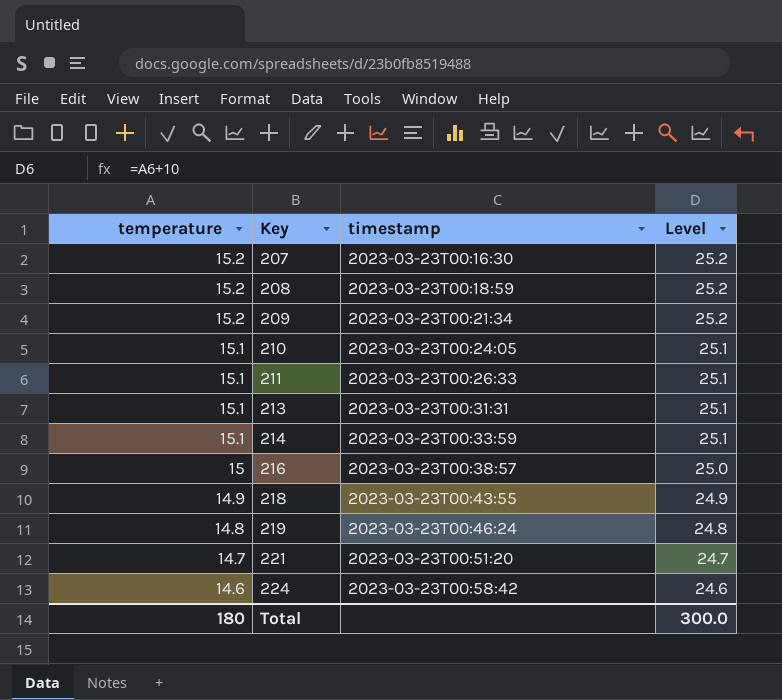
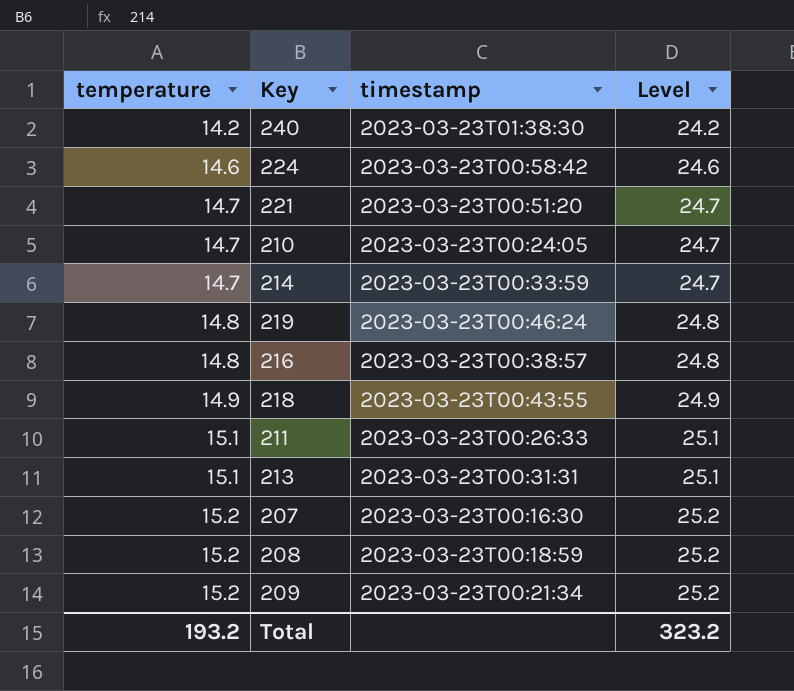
row order: temperature descending -> temperature ascending
row 240: none -> 14.2 | 2023-03-23T01:38:30 | 24.2
210 | temperature: 15.1 -> 14.7
210 | Level: 25.1 -> 24.7
214 | temperature: 15.1 -> 14.7
214 | Level: 25.1 -> 24.7
216 | temperature: 15 -> 14.8
216 | Level: 25.0 -> 24.8
Total | temperature: 180 -> 193.2
Total | Level: 300.0 -> 323.2

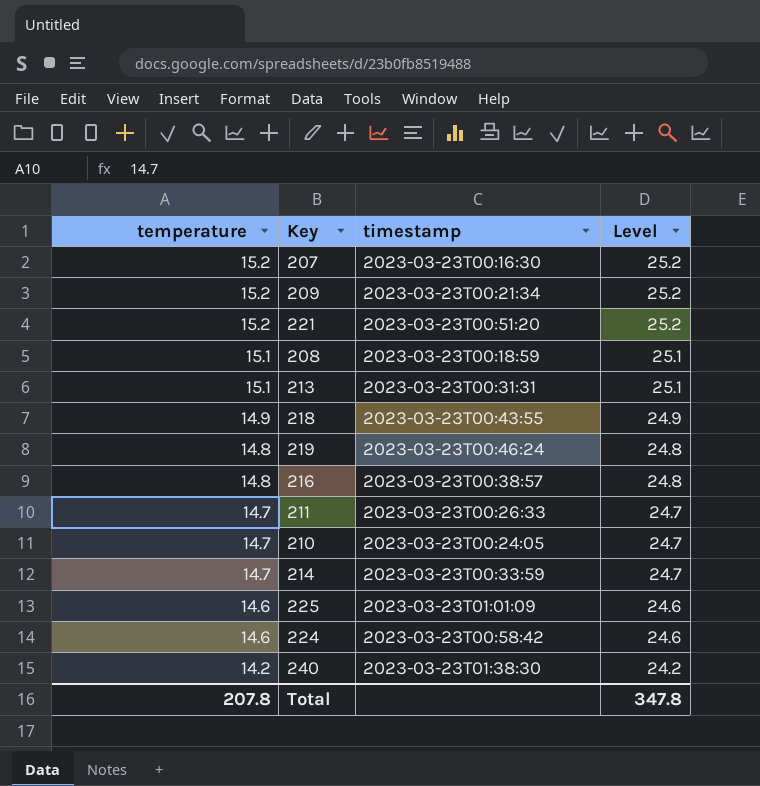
row order: temperature ascending -> temperature descending
221 | temperature: 14.7 -> 15.2
221 | Level: 24.7 -> 25.2
208 | temperature: 15.2 -> 15.1
208 | Level: 25.2 -> 25.1
211 | temperature: 15.1 -> 14.7
211 | Level: 25.1 -> 24.7
row 225: none -> 14.6 | 2023-03-23T01:01:09 | 24.6
Total | temperature: 193.2 -> 207.8
Total | Level: 323.2 -> 347.8

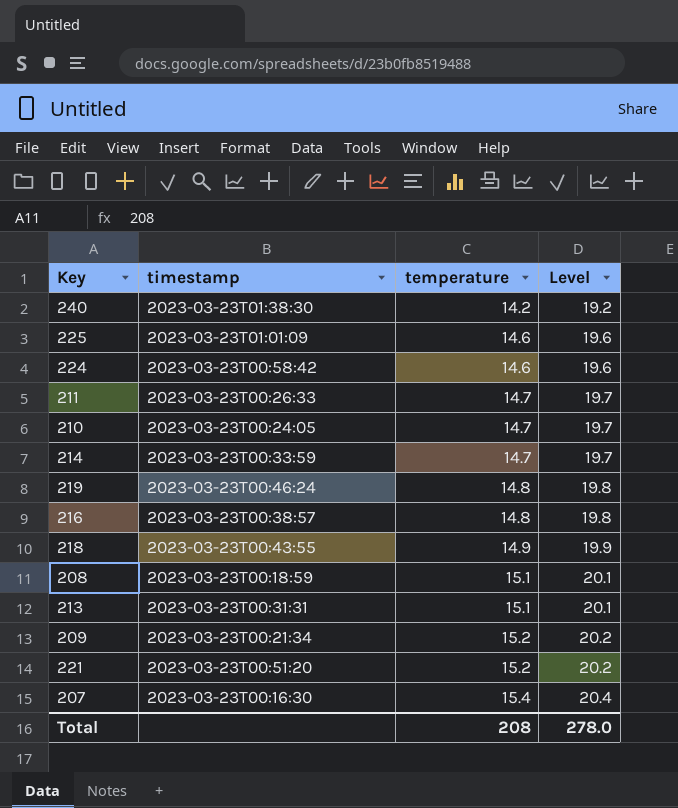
row order: temperature descending -> temperature ascending
column temperature | position: 1 -> 3
column Level | formula: [temperature] + 10 -> [temperature] + 5
207 | temperature: 15.2 -> 15.4
Total | temperature: 207.8 -> 208
Total | Level: 347.8 -> 278.0

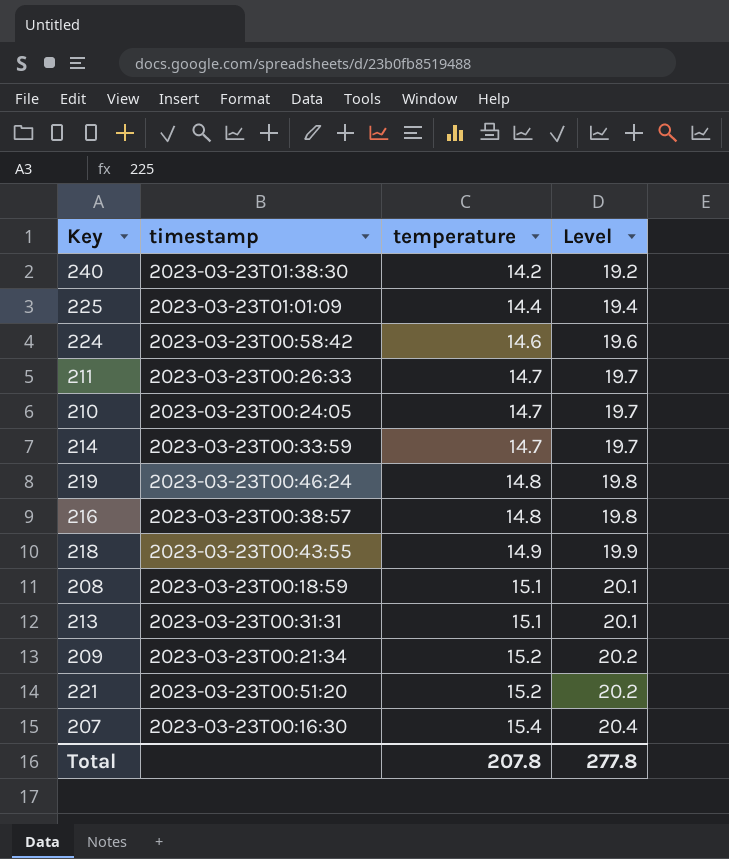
225 | temperature: 14.6 -> 14.4
225 | Level: 19.6 -> 19.4
Total | temperature: 208 -> 207.8
Total | Level: 278.0 -> 277.8

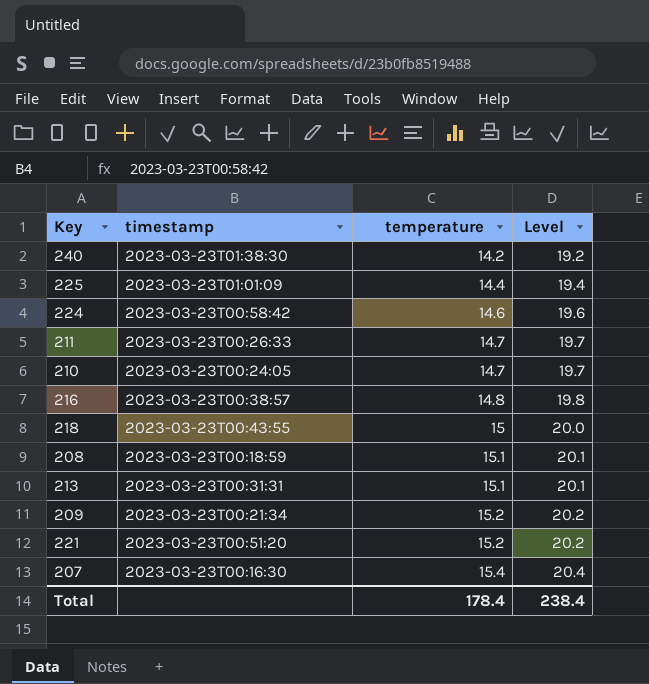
row 214: 2023-03-23T00:33:59 | 14.7 | 19.7 -> none
row 219: 2023-03-23T00:46:24 | 14.8 | 19.8 -> none
218 | temperature: 14.9 -> 15
218 | Level: 19.9 -> 20.0
Total | temperature: 207.8 -> 178.4
Total | Level: 277.8 -> 238.4

